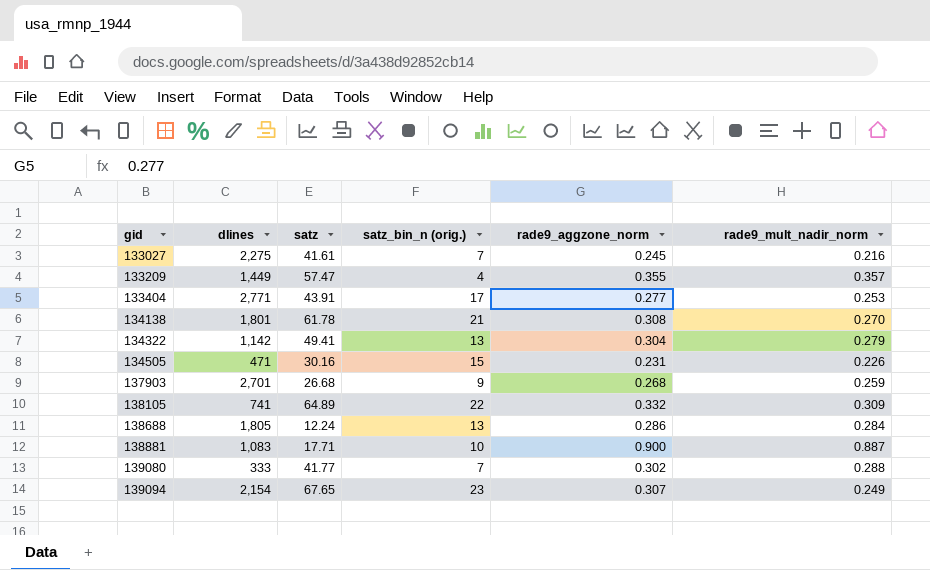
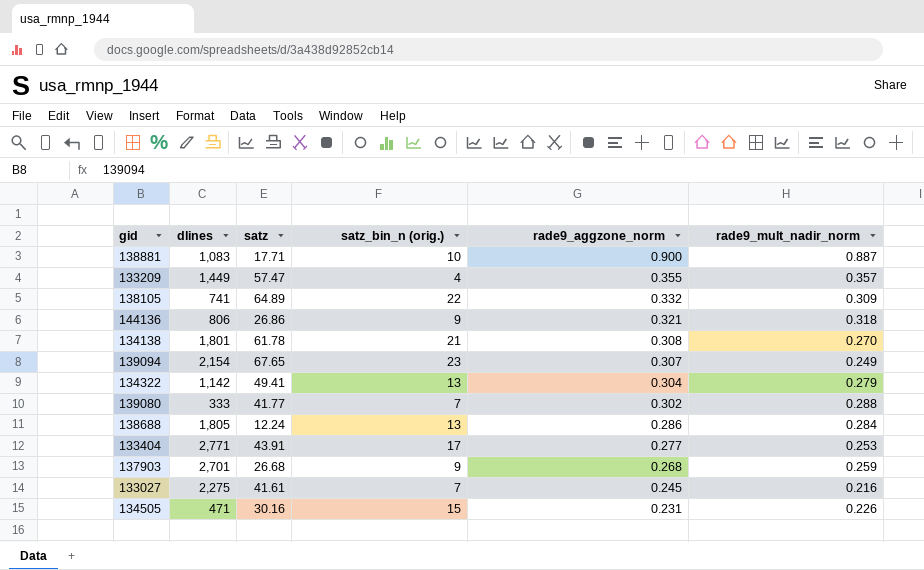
row order: gid ascending -> rade9_aggzone_norm descending
row 144136: none -> 806 | 26.86 | 9 | 0.321 | 0.318

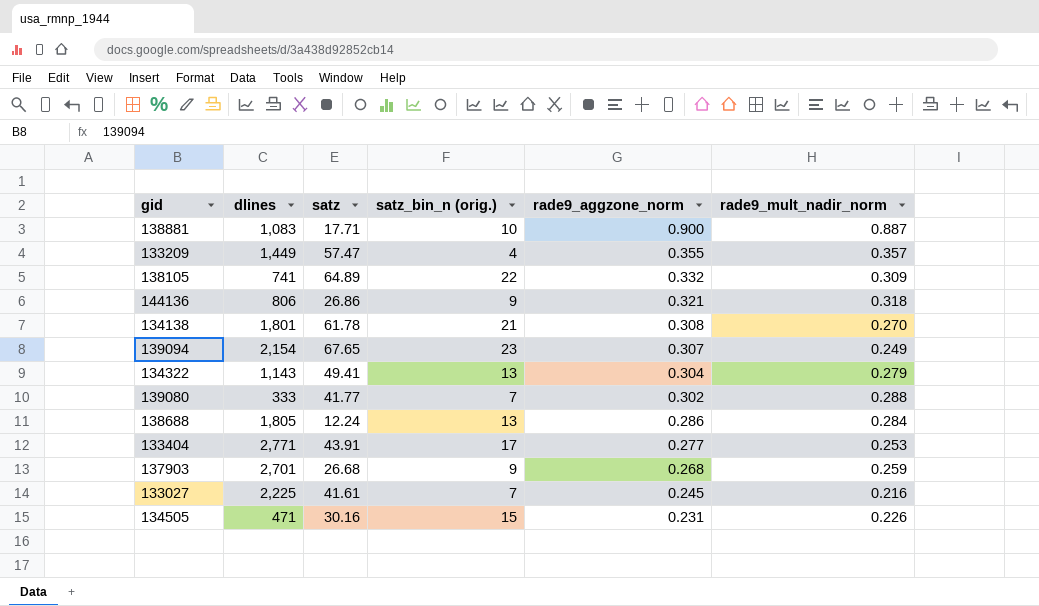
134322 | dlines: 1,142 -> 1,143
133027 | dlines: 2,275 -> 2,225

